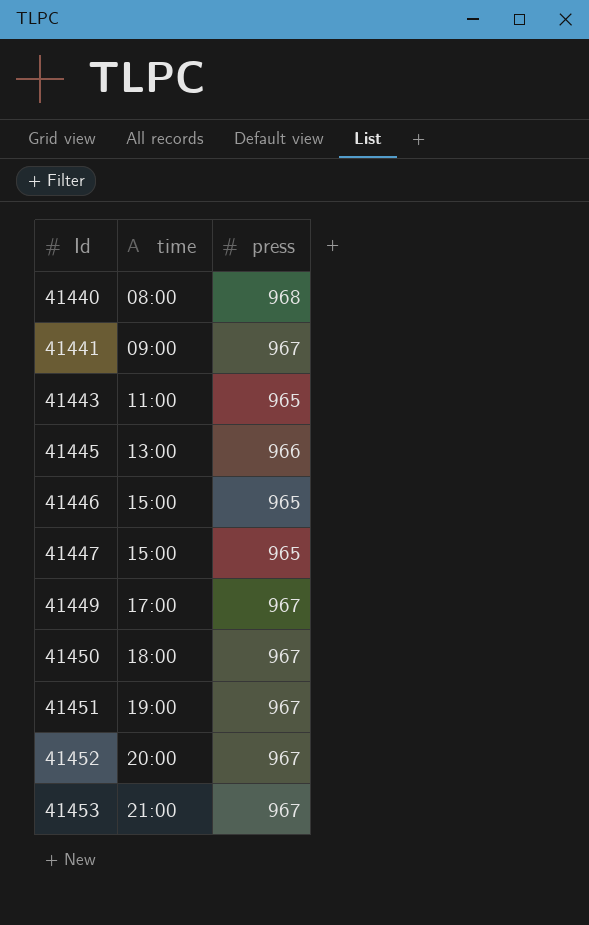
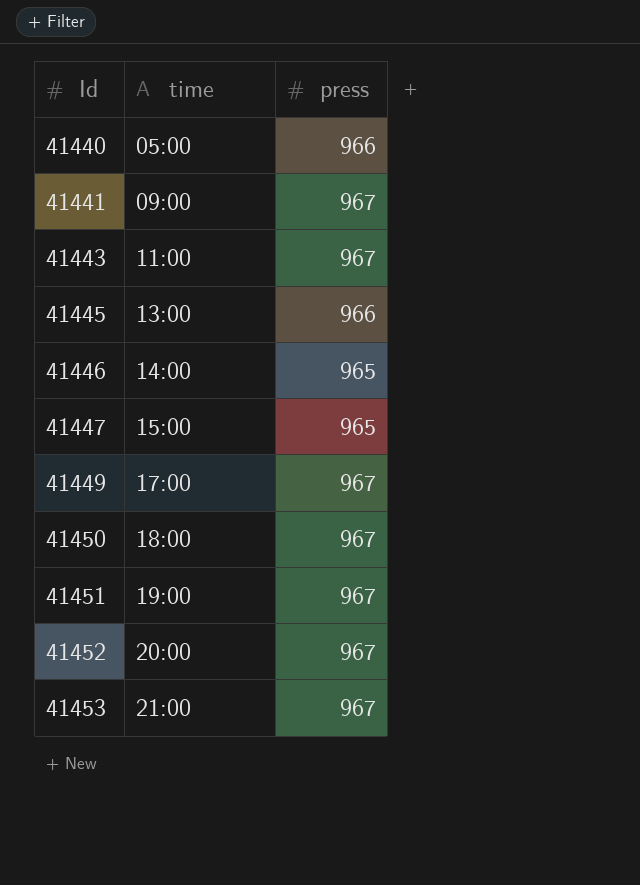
41440 | time: 08:00 -> 05:00
41440 | press: 968 -> 966
41443 | press: 965 -> 967
41446 | time: 15:00 -> 14:00

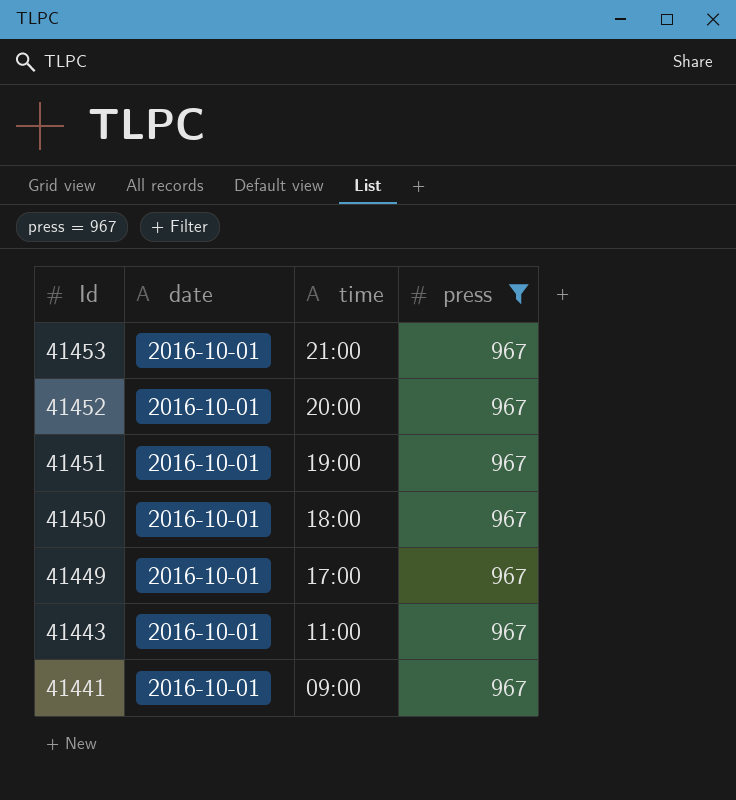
filter: none -> press = 967
row order: Id ascending -> Id descending
column date | position: none -> 2

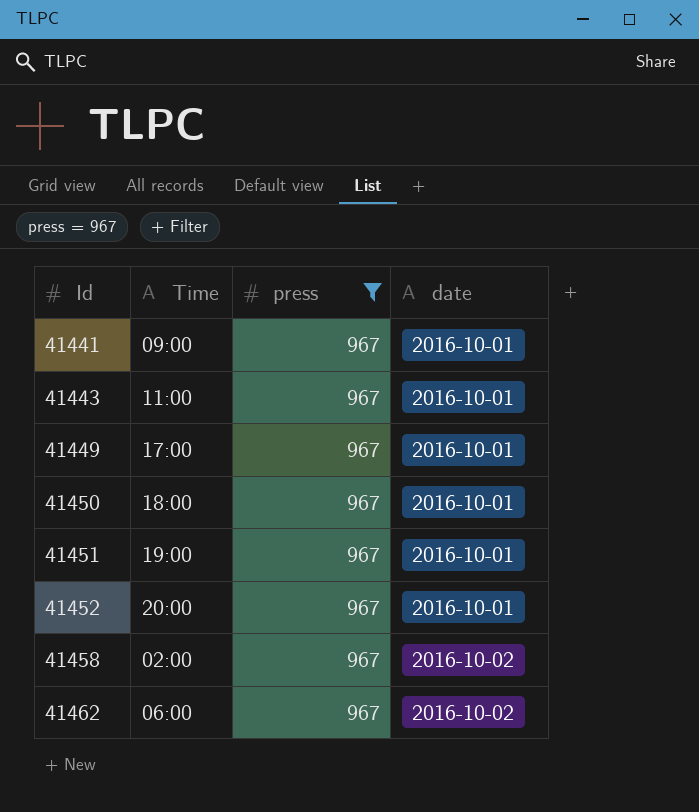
row order: Id descending -> Id ascending
column name: time -> Time
column date | position: 2 -> 4
row 41453: 2016-10-01 | 21:00 | 967 -> none
row 41458: none -> 02:00 | 967 | 2016-10-02
row 41462: none -> 06:00 | 967 | 2016-10-02

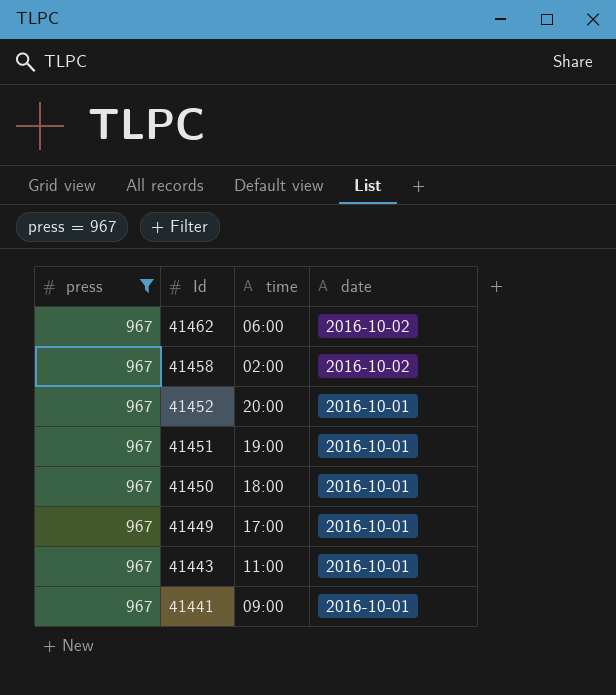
row order: Id ascending -> Id descending
column press | position: 3 -> 1
column name: Time -> time

